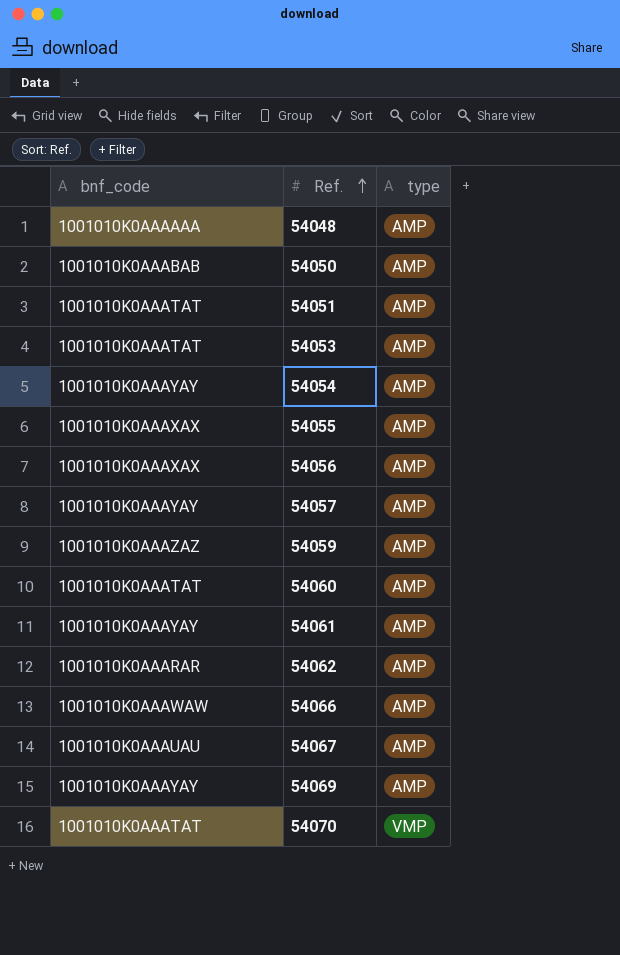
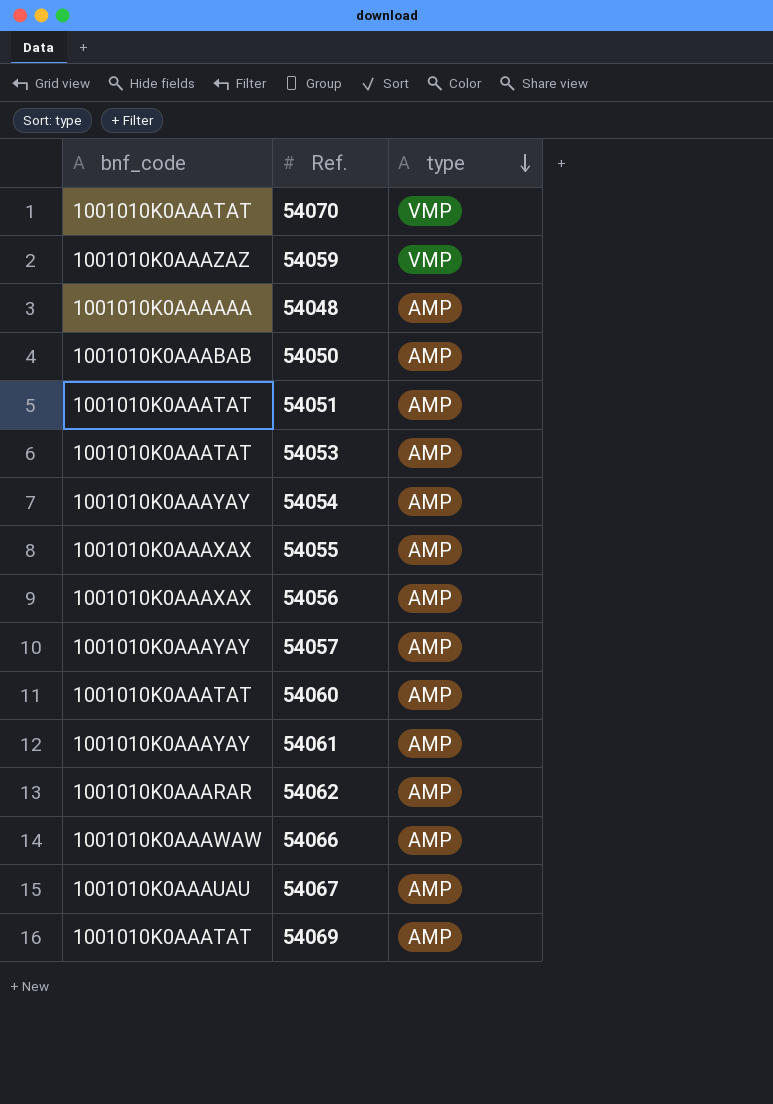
row order: Ref. ascending -> type descending
54059 | type: AMP -> VMP
54069 | bnf_code: 1001010K0AAAYAY -> 1001010K0AAATAT

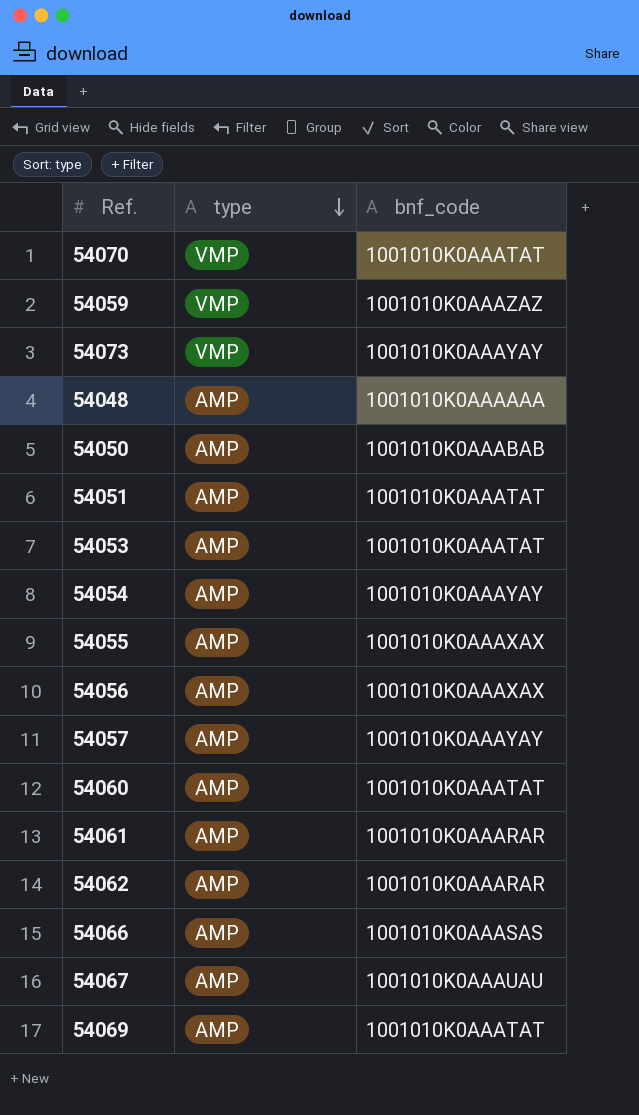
column bnf_code | position: 1 -> 3
row 54073: none -> VMP | 1001010K0AAAYAY
54061 | bnf_code: 1001010K0AAAYAY -> 1001010K0AAARAR
54066 | bnf_code: 1001010K0AAAWAW -> 1001010K0AAASAS

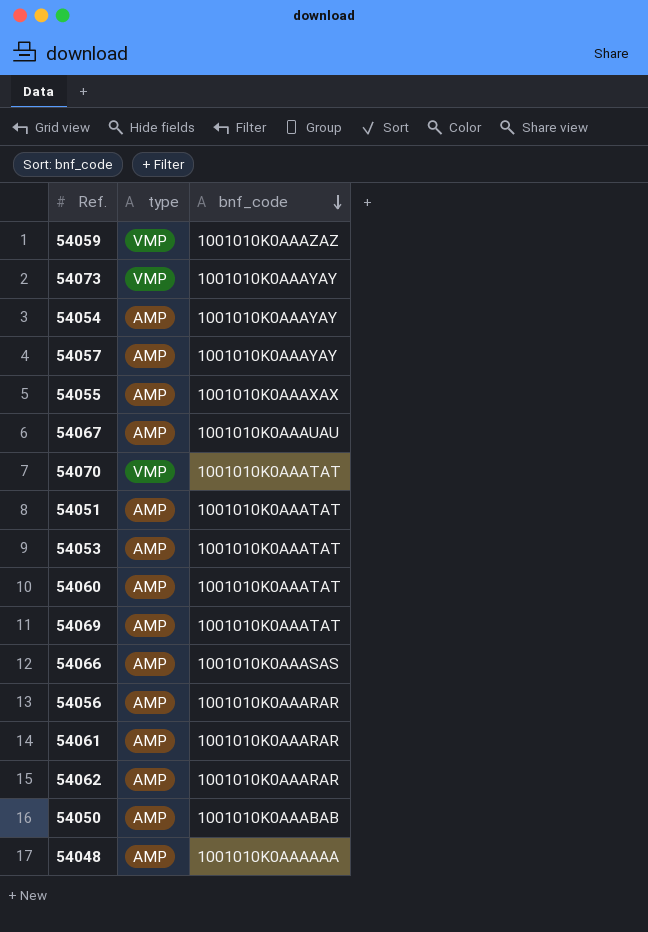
row order: type descending -> bnf_code descending
54056 | bnf_code: 1001010K0AAAXAX -> 1001010K0AAARAR

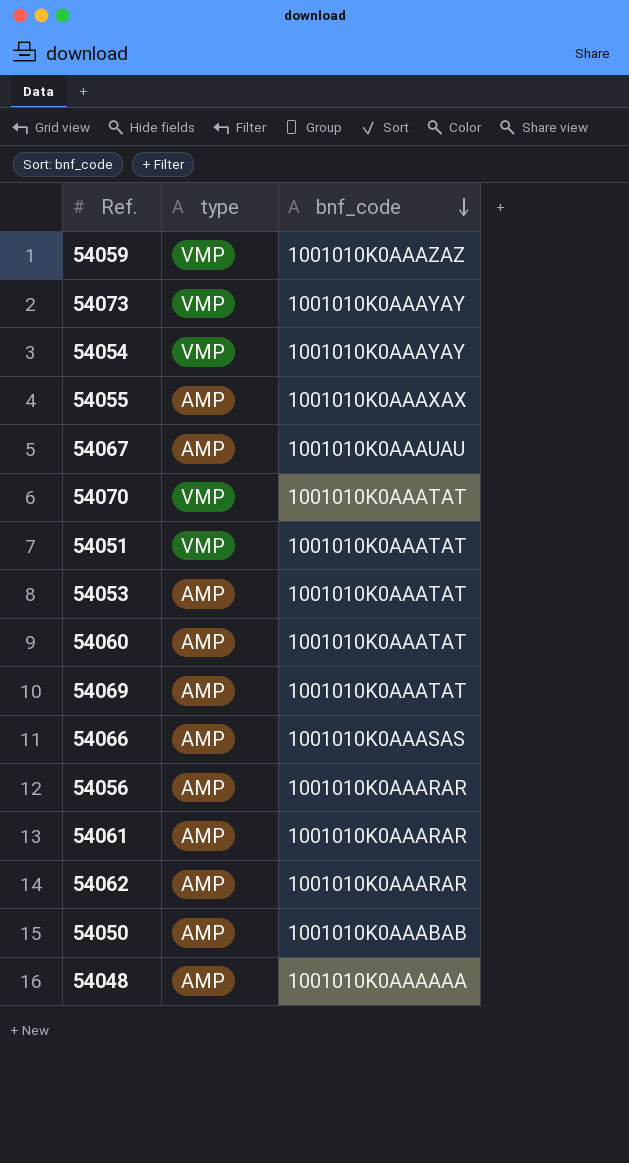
row 54057: AMP | 1001010K0AAAYAY -> none
54054 | type: AMP -> VMP
54051 | type: AMP -> VMP

